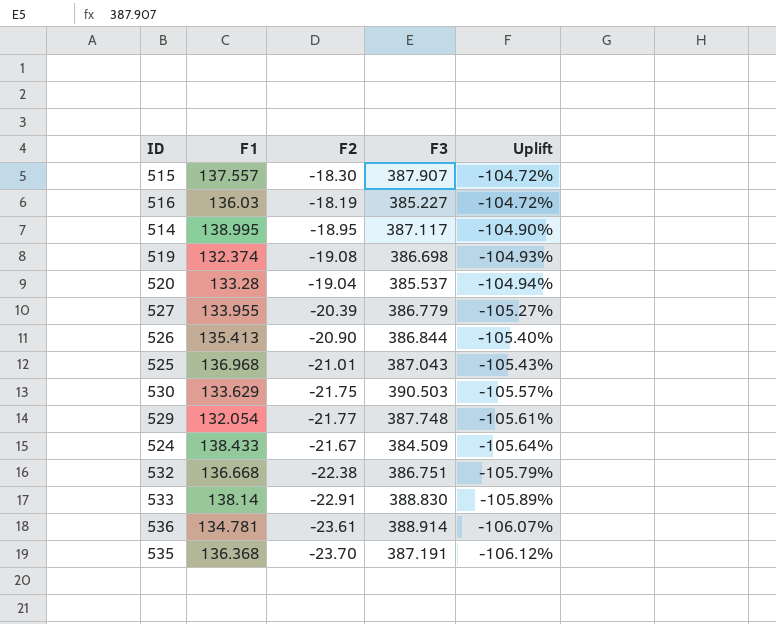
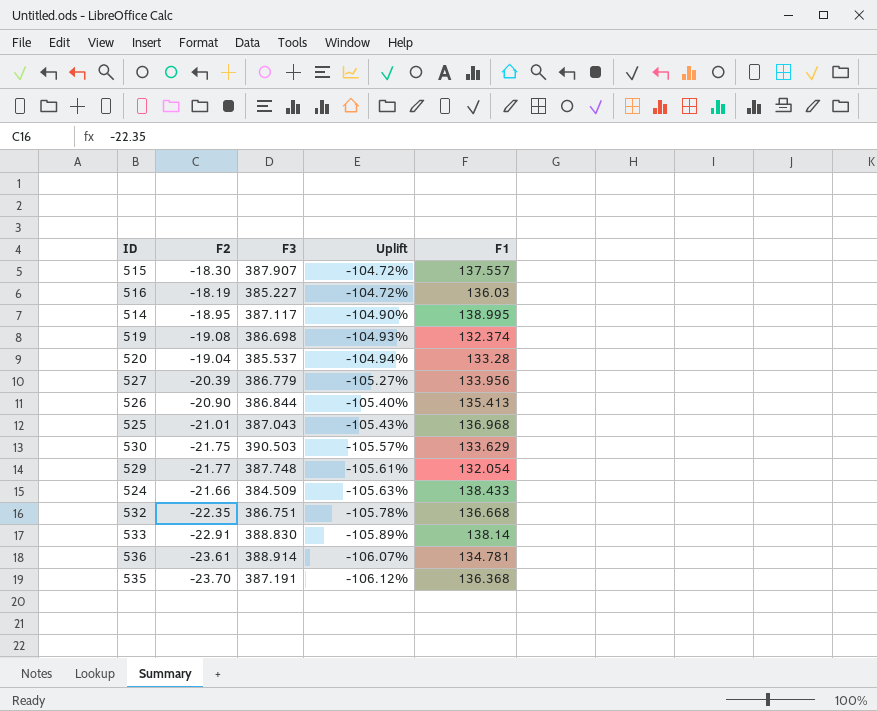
column F1 | position: 2 -> 5
527 | F1: 133.955 -> 133.956
524 | F2: -21.67 -> -21.66
524 | Uplift: -105.64% -> -105.63%
532 | F2: -22.38 -> -22.35
532 | Uplift: -105.79% -> -105.78%

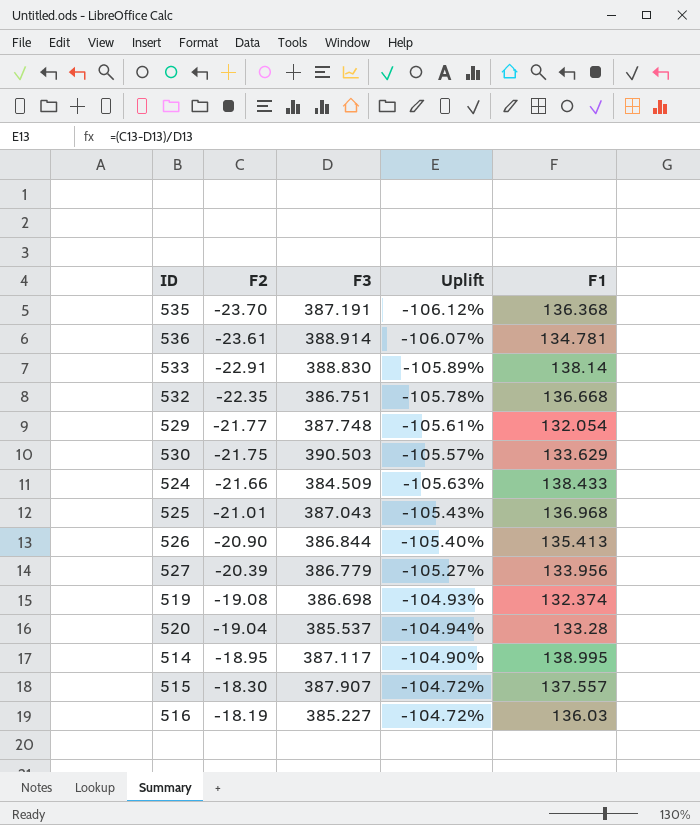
row order: Uplift descending -> F2 ascending

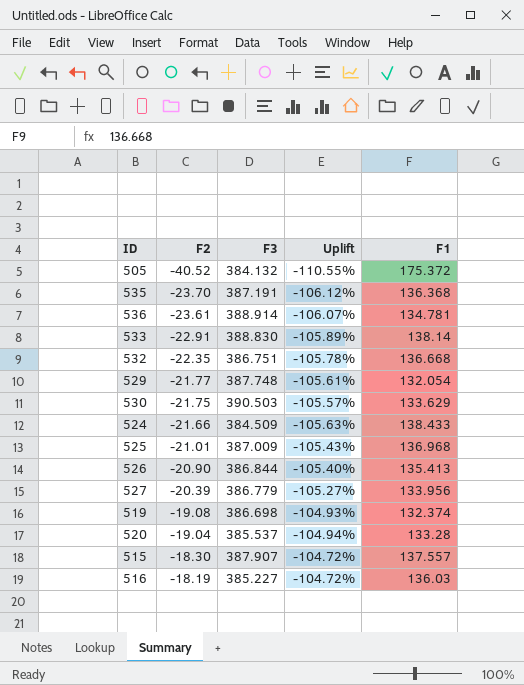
row 514: -18.95 | 387.117 | -104.90% | 138.995 -> none
row 505: none -> -40.52 | 384.132 | -110.55% | 175.372
525 | F3: 387.043 -> 387.009

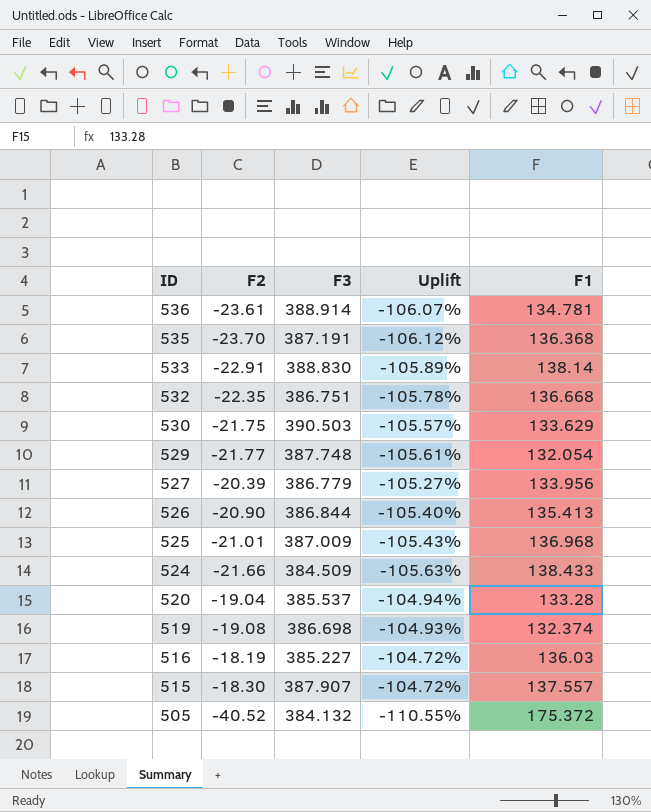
row order: F2 ascending -> ID descending

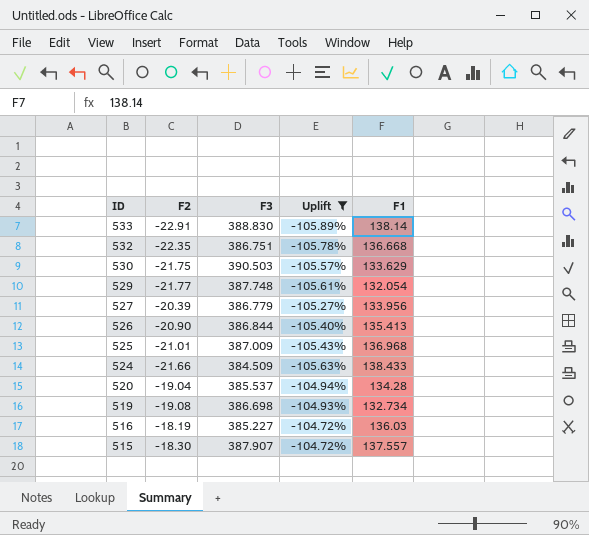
filter: none -> Uplift >= -105.89%
520 | F1: 133.28 -> 134.28
519 | F1: 132.374 -> 132.734

